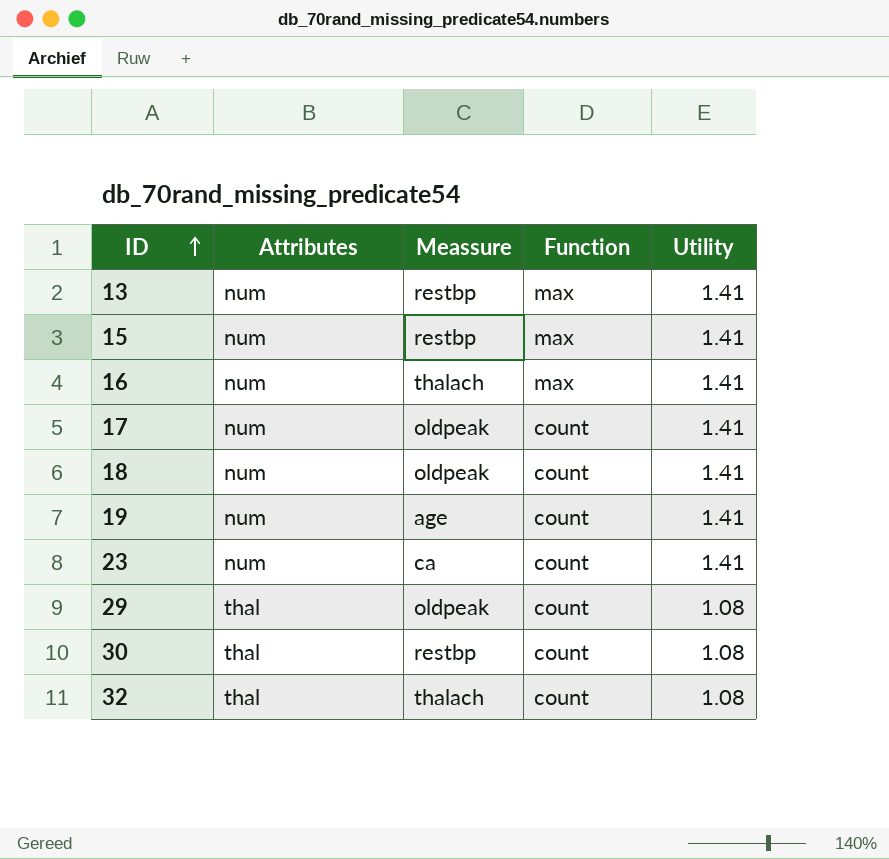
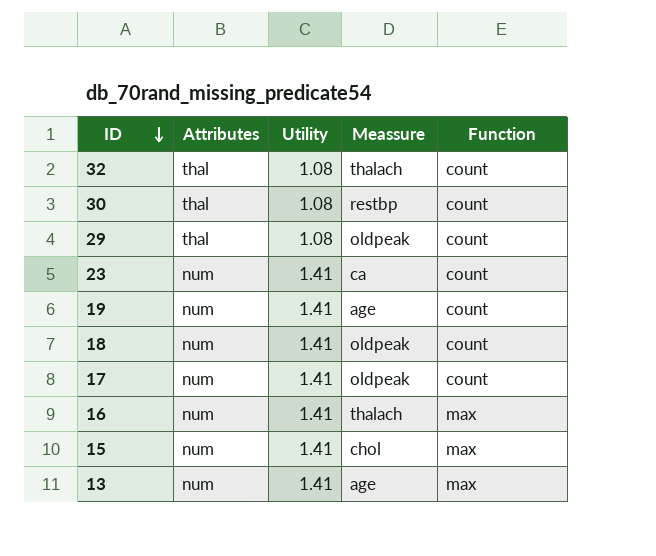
row order: ID ascending -> ID descending
column Utility | position: 5 -> 3
15 | Meassure: restbp -> chol
13 | Meassure: restbp -> age

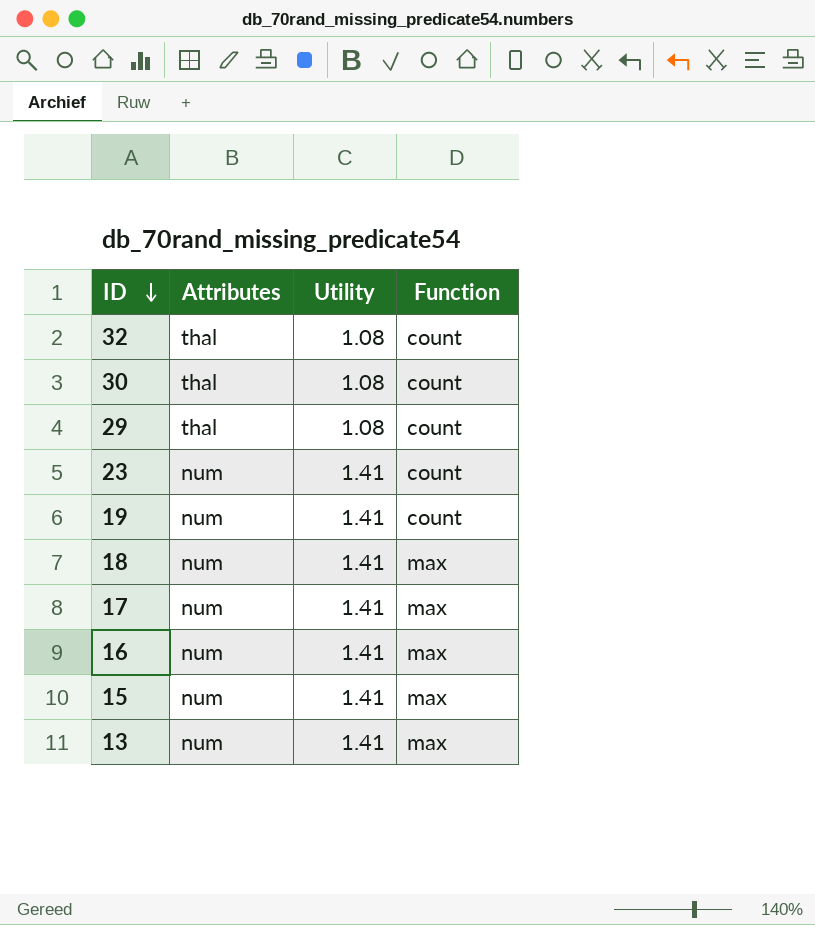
column Meassure | position: 4 -> none
18 | Function: count -> max
17 | Function: count -> max

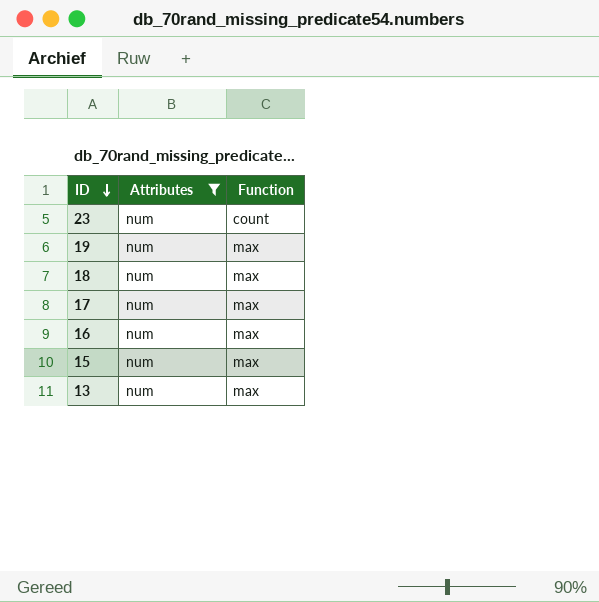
filter: none -> Attributes = num
column Utility | position: 3 -> none
19 | Function: count -> max

